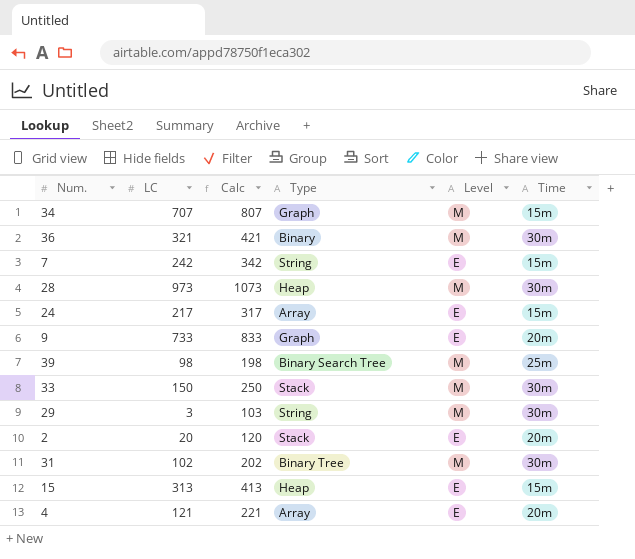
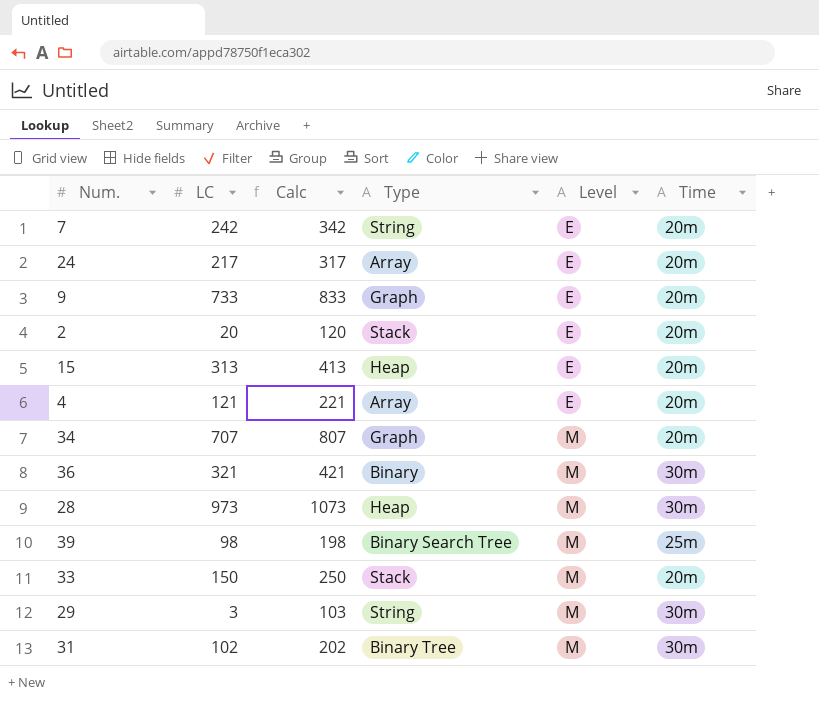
row order: none -> Level ascending
7 | Time: 15m -> 20m
24 | Time: 15m -> 20m
15 | Time: 15m -> 20m
34 | Time: 15m -> 20m
33 | Time: 30m -> 20m

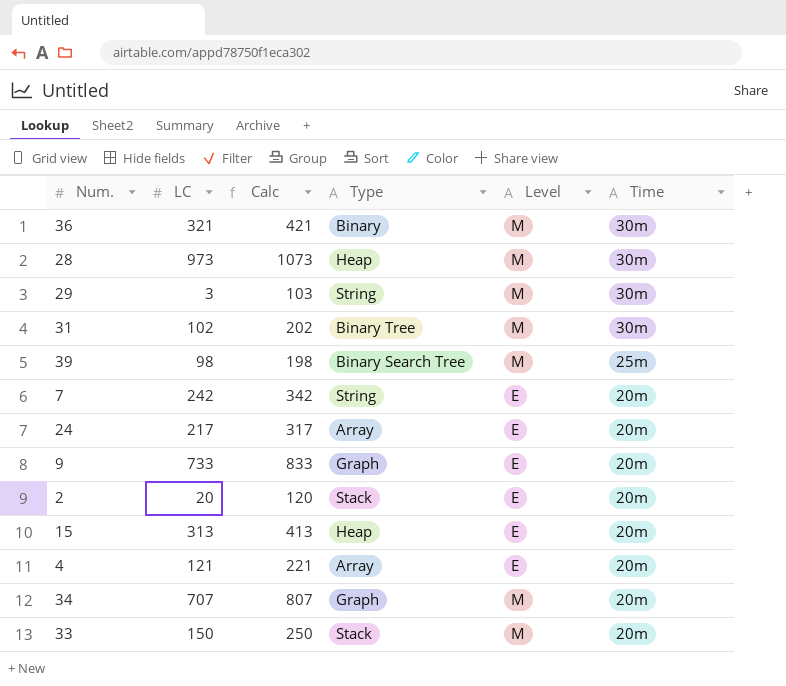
row order: Level ascending -> Time descending

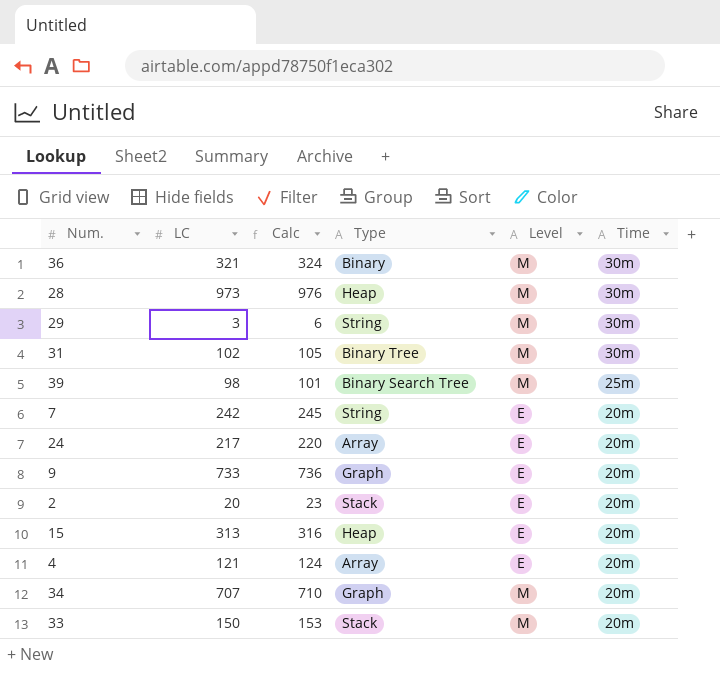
column Calc | formula: [LC] + 100 -> [LC] + 3

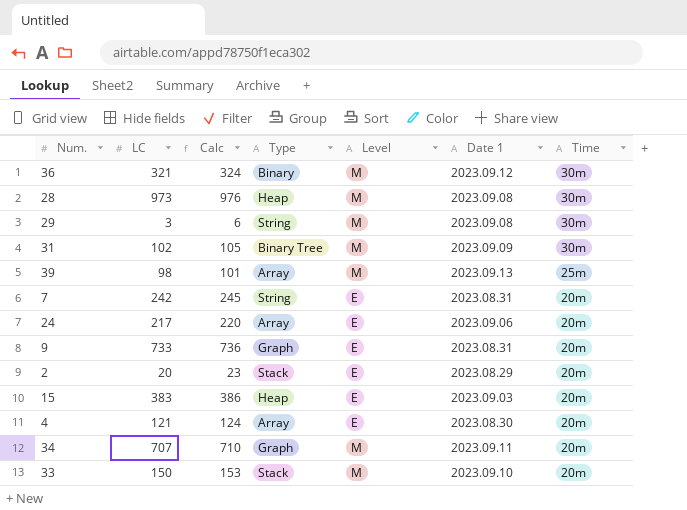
column Date 1 | position: none -> 6
39 | Type: Binary Search Tree -> Array
15 | LC: 313 -> 383
15 | Calc: 316 -> 386

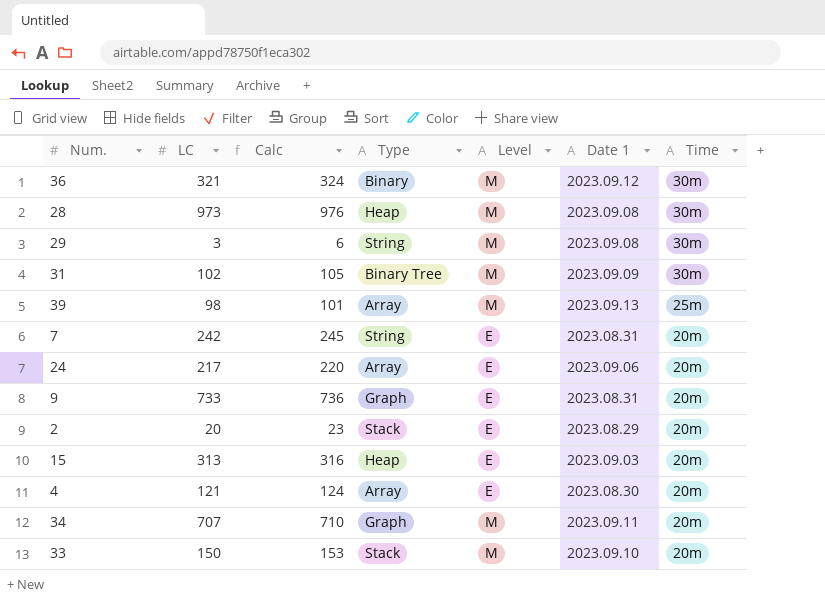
15 | LC: 383 -> 313
15 | Calc: 386 -> 316

